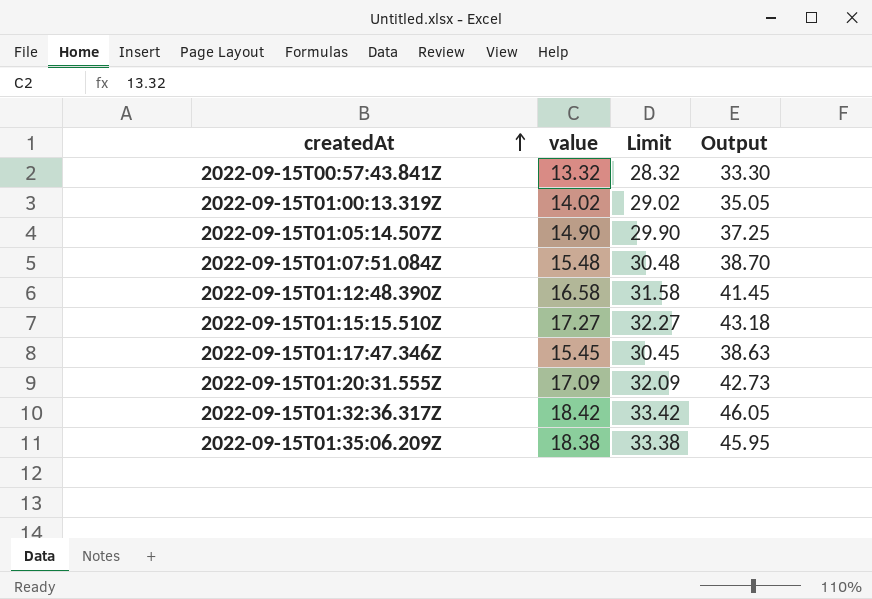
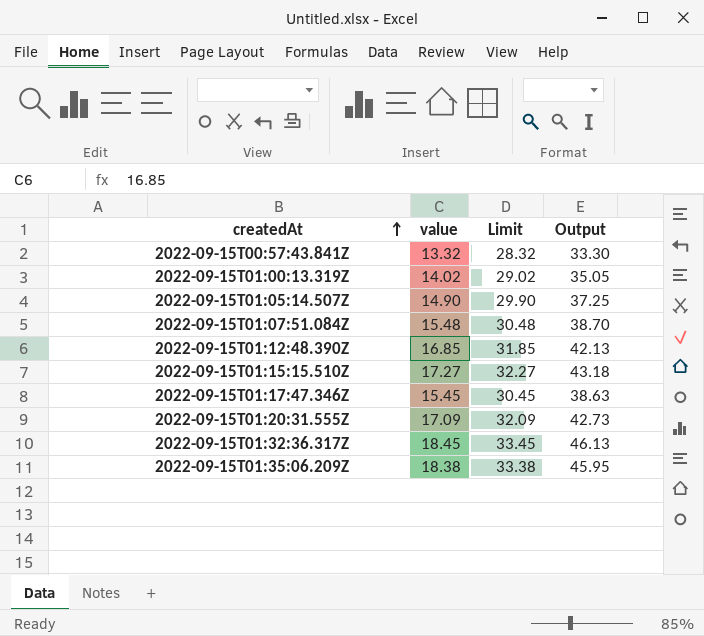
2022-09-15T01:12:48.390Z | value: 16.58 -> 16.85
2022-09-15T01:12:48.390Z | Limit: 31.58 -> 31.85
2022-09-15T01:12:48.390Z | Output: 41.45 -> 42.13
2022-09-15T01:32:36.317Z | value: 18.42 -> 18.45
2022-09-15T01:32:36.317Z | Limit: 33.42 -> 33.45
2022-09-15T01:32:36.317Z | Output: 46.05 -> 46.13

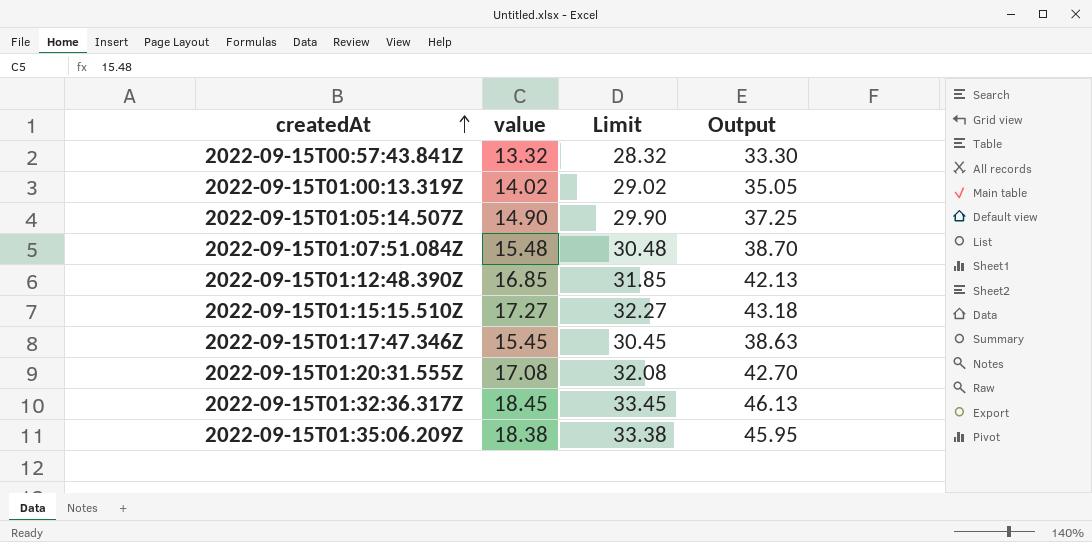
2022-09-15T01:20:31.555Z | value: 17.09 -> 17.08
2022-09-15T01:20:31.555Z | Limit: 32.09 -> 32.08
2022-09-15T01:20:31.555Z | Output: 42.73 -> 42.70

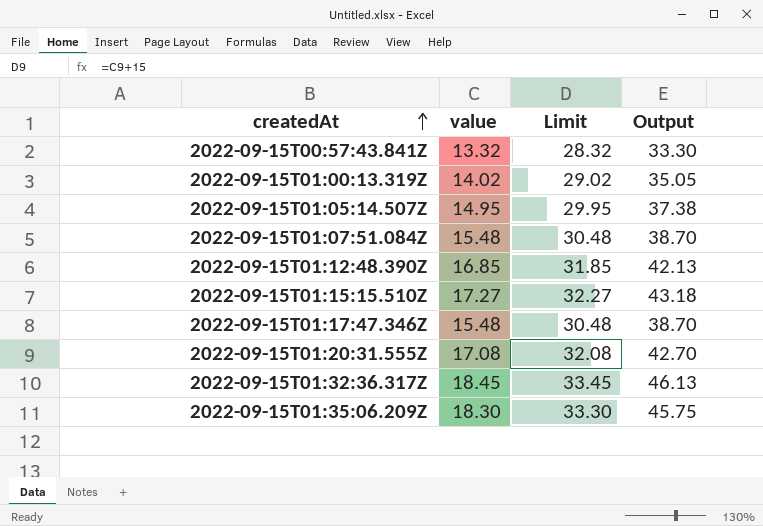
2022-09-15T01:05:14.507Z | value: 14.90 -> 14.95
2022-09-15T01:05:14.507Z | Limit: 29.90 -> 29.95
2022-09-15T01:05:14.507Z | Output: 37.25 -> 37.38
2022-09-15T01:17:47.346Z | value: 15.45 -> 15.48
2022-09-15T01:17:47.346Z | Limit: 30.45 -> 30.48
2022-09-15T01:17:47.346Z | Output: 38.63 -> 38.70
2022-09-15T01:35:06.209Z | value: 18.38 -> 18.30
2022-09-15T01:35:06.209Z | Limit: 33.38 -> 33.30
2022-09-15T01:35:06.209Z | Output: 45.95 -> 45.75

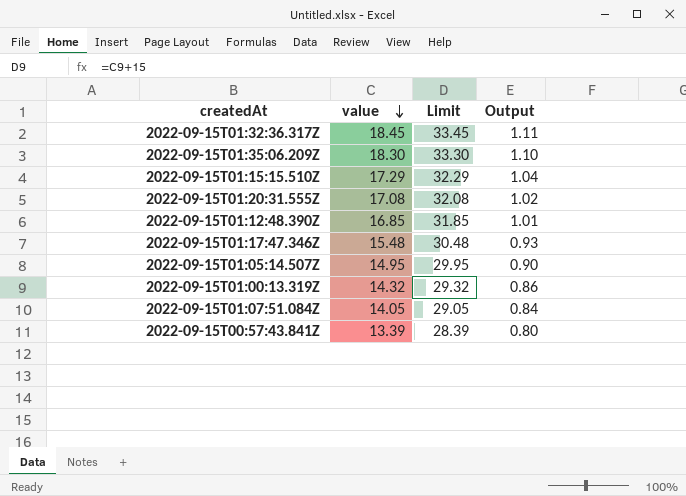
row order: createdAt ascending -> value descending
column Output | formula: [value] * 2.5 -> [value] * 0.06
2022-09-15T01:15:15.510Z | value: 17.27 -> 17.29
2022-09-15T01:15:15.510Z | Limit: 32.27 -> 32.29
2022-09-15T01:00:13.319Z | value: 14.02 -> 14.32
2022-09-15T01:00:13.319Z | Limit: 29.02 -> 29.32
2022-09-15T01:07:51.084Z | value: 15.48 -> 14.05
2022-09-15T01:07:51.084Z | Limit: 30.48 -> 29.05
2022-09-15T00:57:43.841Z | value: 13.32 -> 13.39
2022-09-15T00:57:43.841Z | Limit: 28.32 -> 28.39

